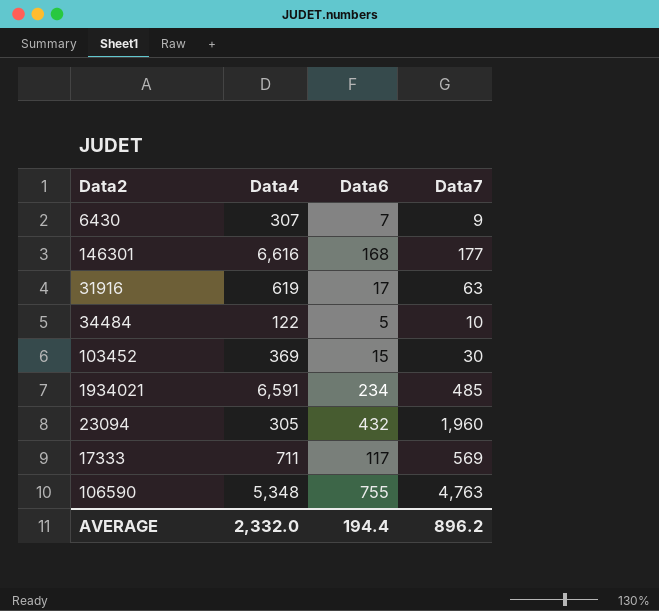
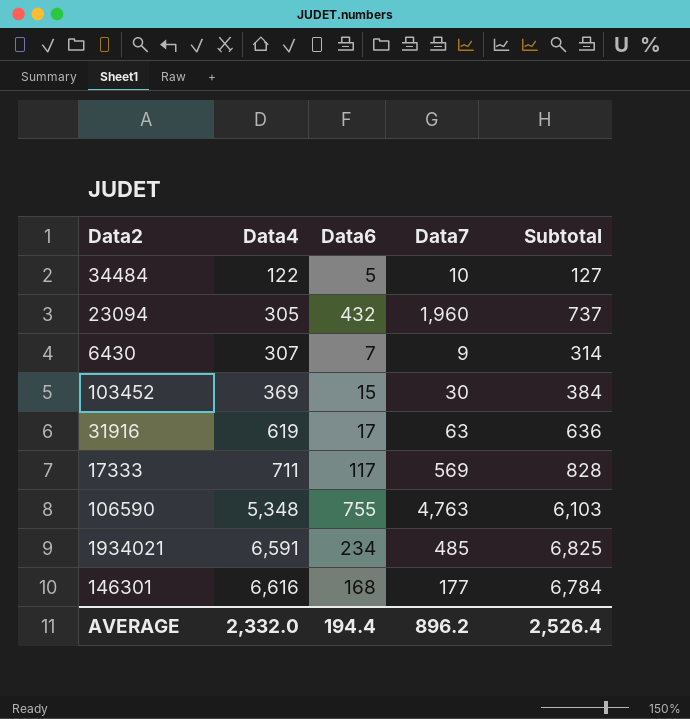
row order: none -> Data4 ascending
column Subtotal | formula: none -> [Data4] + [Data6]

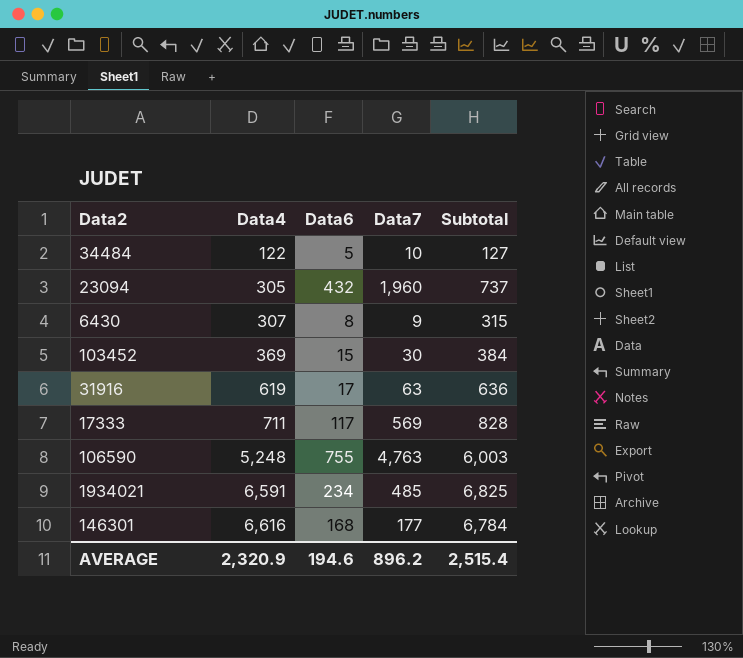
6430 | Data6: 7 -> 8
6430 | Subtotal: 314 -> 315
106590 | Data4: 5,348 -> 5,248
106590 | Subtotal: 6,103 -> 6,003
AVERAGE | Data4: 2,332.0 -> 2,320.9
AVERAGE | Data6: 194.4 -> 194.6
AVERAGE | Subtotal: 2,526.4 -> 2,515.4

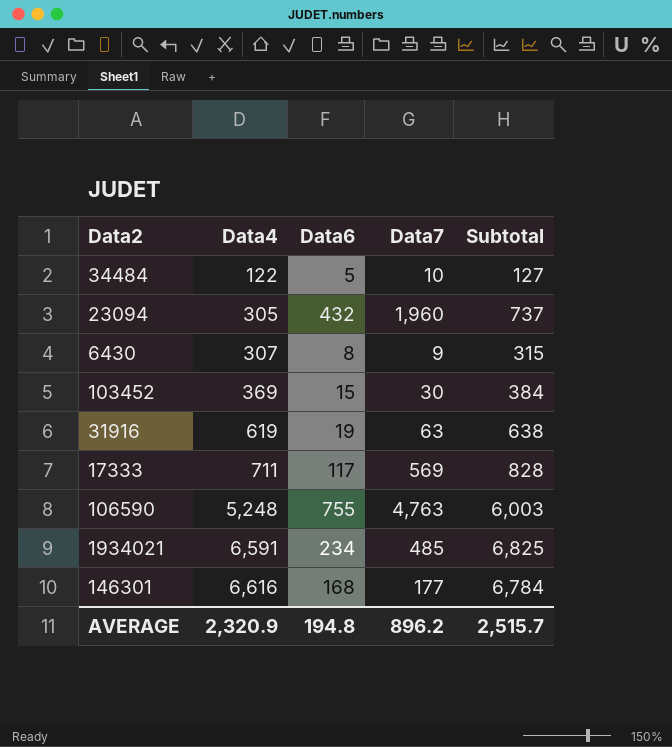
31916 | Data6: 17 -> 19
31916 | Subtotal: 636 -> 638
AVERAGE | Data6: 194.6 -> 194.8
AVERAGE | Subtotal: 2,515.4 -> 2,515.7

